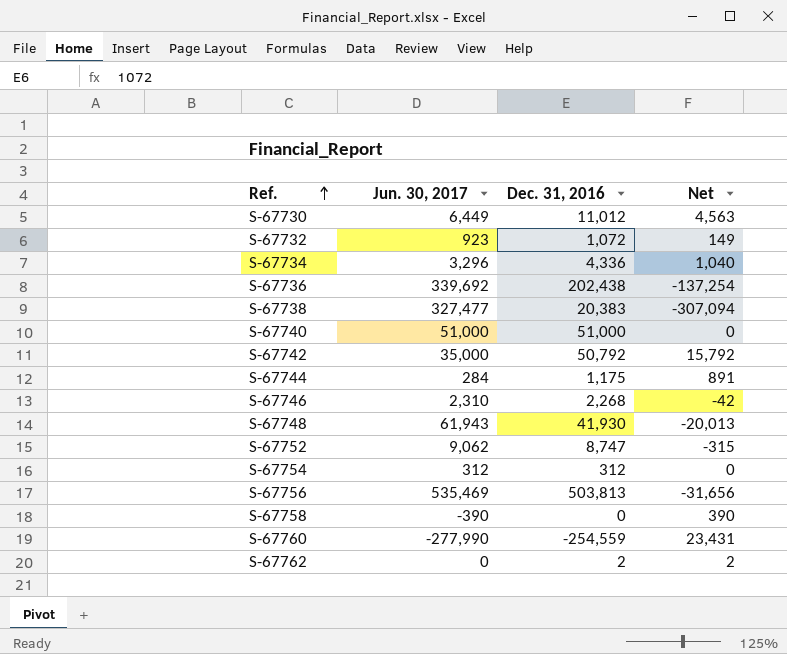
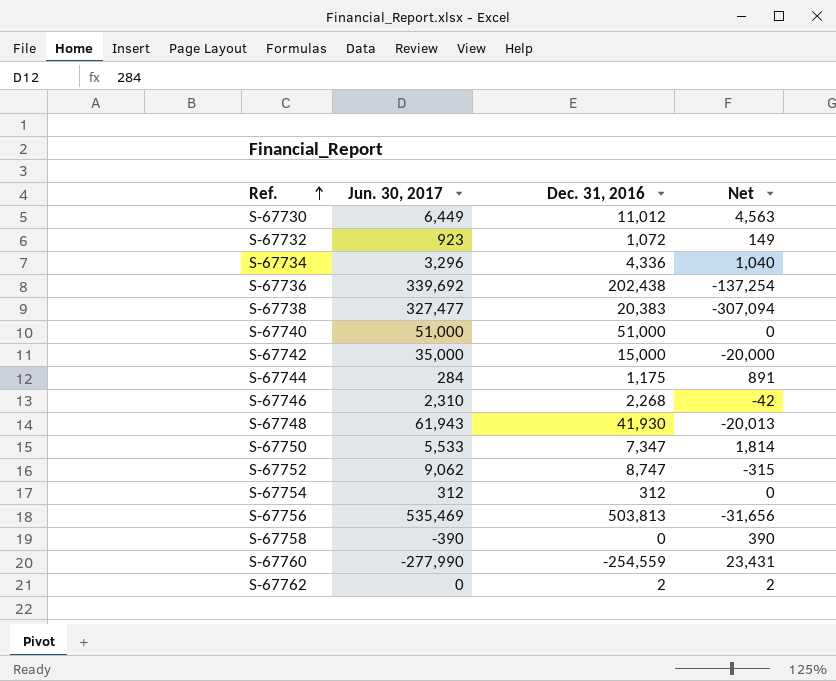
S-67742 | Dec. 31, 2016: 50,792 -> 15,000
S-67742 | Net: 15,792 -> -20,000
row S-67750: none -> 5,533 | 7,347 | 1,814

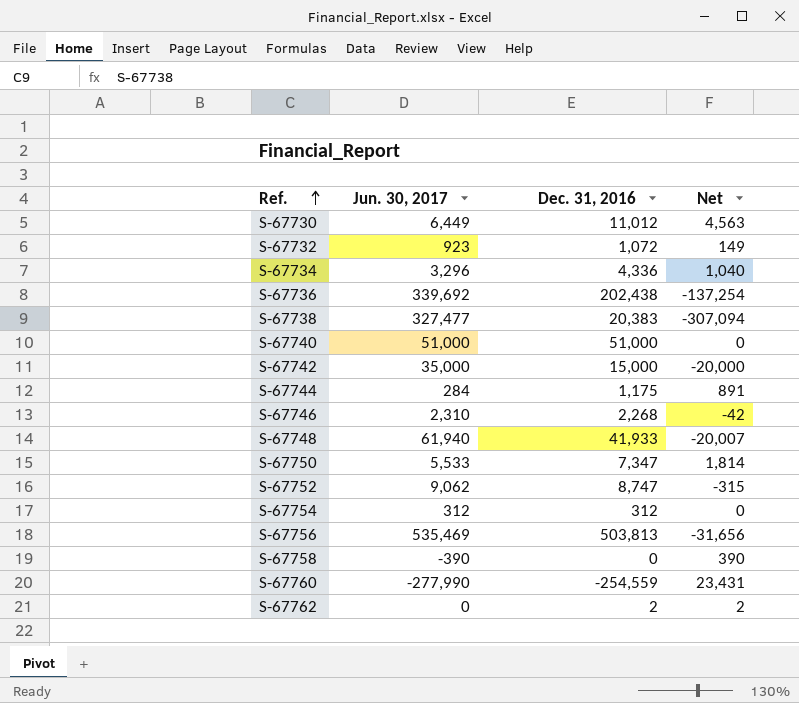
S-67748 | Jun. 30, 2017: 61,943 -> 61,940
S-67748 | Dec. 31, 2016: 41,930 -> 41,933
S-67748 | Net: -20,013 -> -20,007

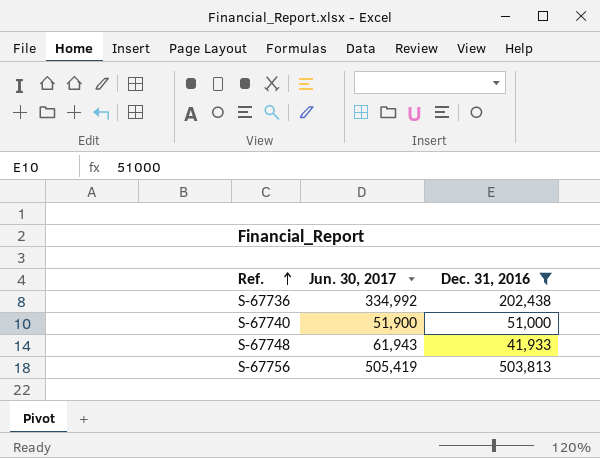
filter: none -> Dec. 31, 2016 >= 41,933
column Net | formula: [Dec. 31, 2016] - [Jun. 30, 2017] -> none
S-67736 | Jun. 30, 2017: 339,692 -> 334,992
S-67740 | Jun. 30, 2017: 51,000 -> 51,900
S-67748 | Jun. 30, 2017: 61,940 -> 61,943
S-67756 | Jun. 30, 2017: 535,469 -> 505,419

